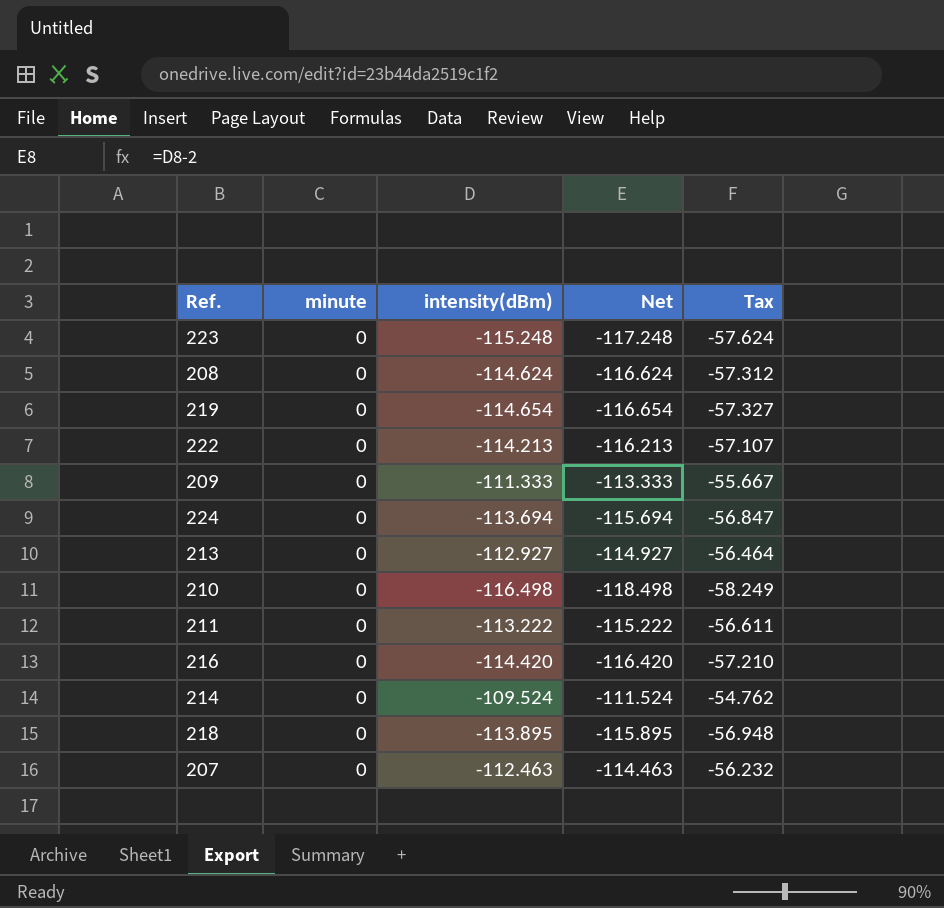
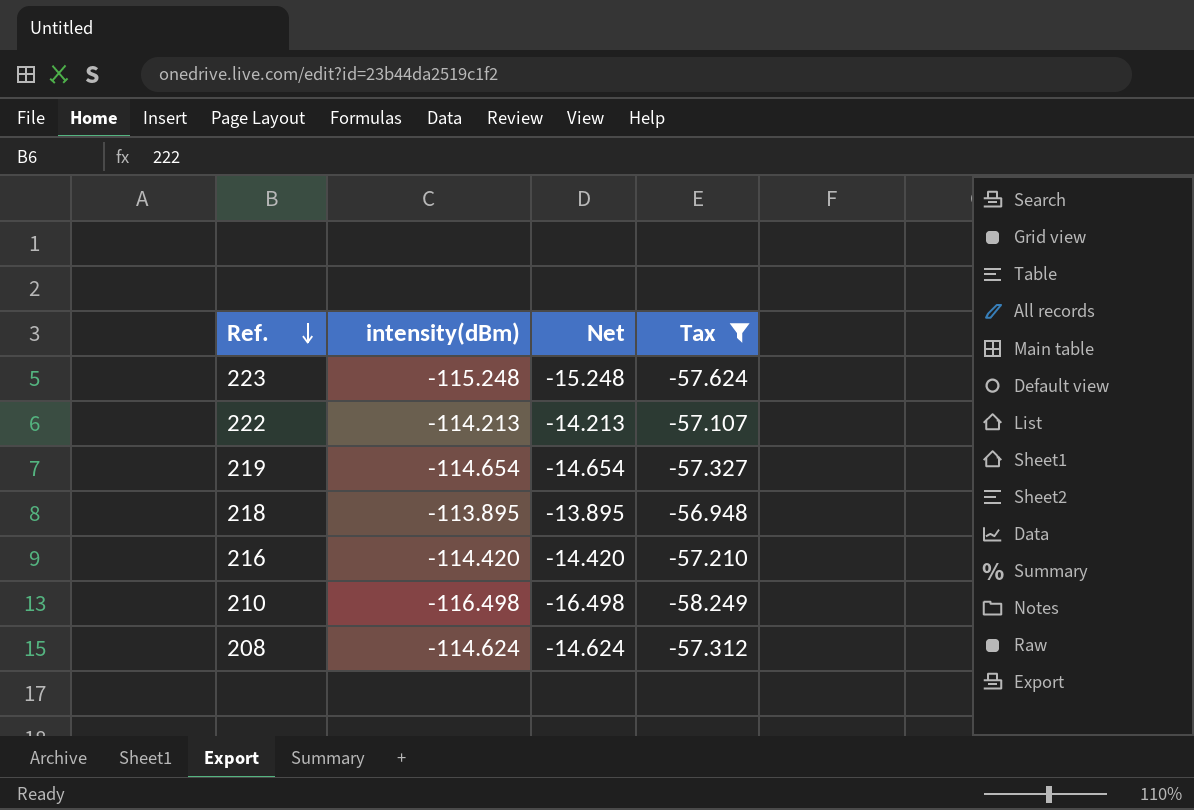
filter: none -> Tax <= -56.948
row order: none -> Ref. descending
column minute | position: 2 -> none
column Net | formula: [intensity(dBm)] - 2 -> [intensity(dBm)] + 100

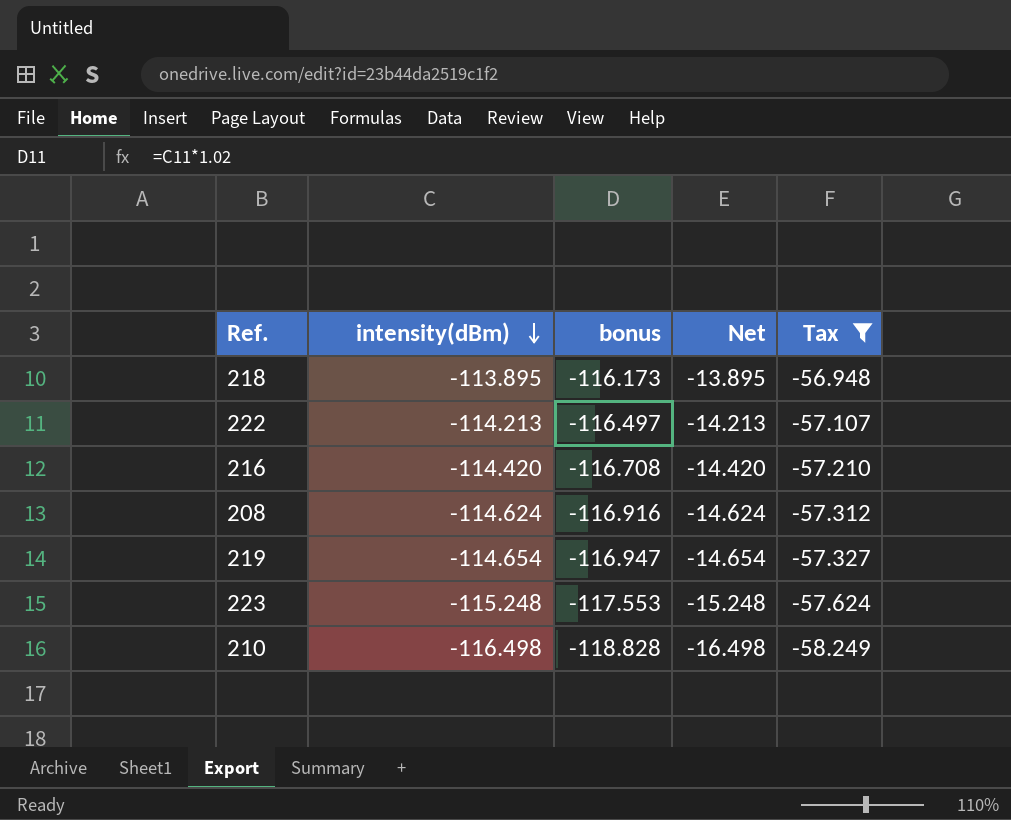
row order: Ref. descending -> intensity(dBm) descending
column bonus | formula: none -> [intensity(dBm)] * 1.02

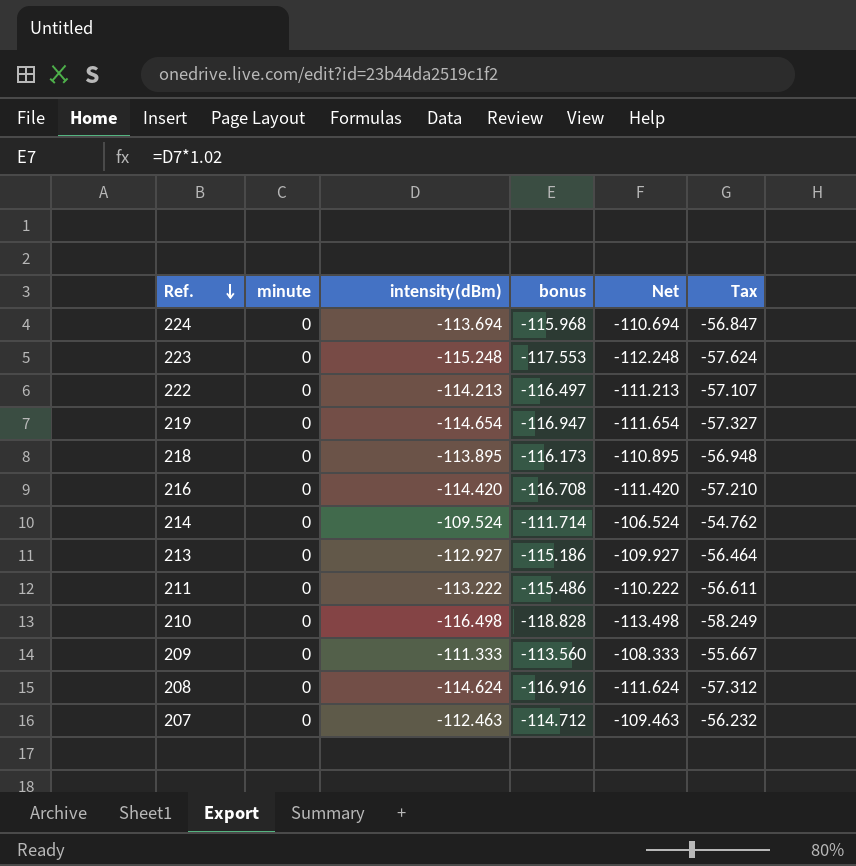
filter: Tax <= -56.948 -> none
row order: intensity(dBm) descending -> Ref. descending
column minute | position: none -> 2
column Net | formula: [intensity(dBm)] + 100 -> [intensity(dBm)] + 3

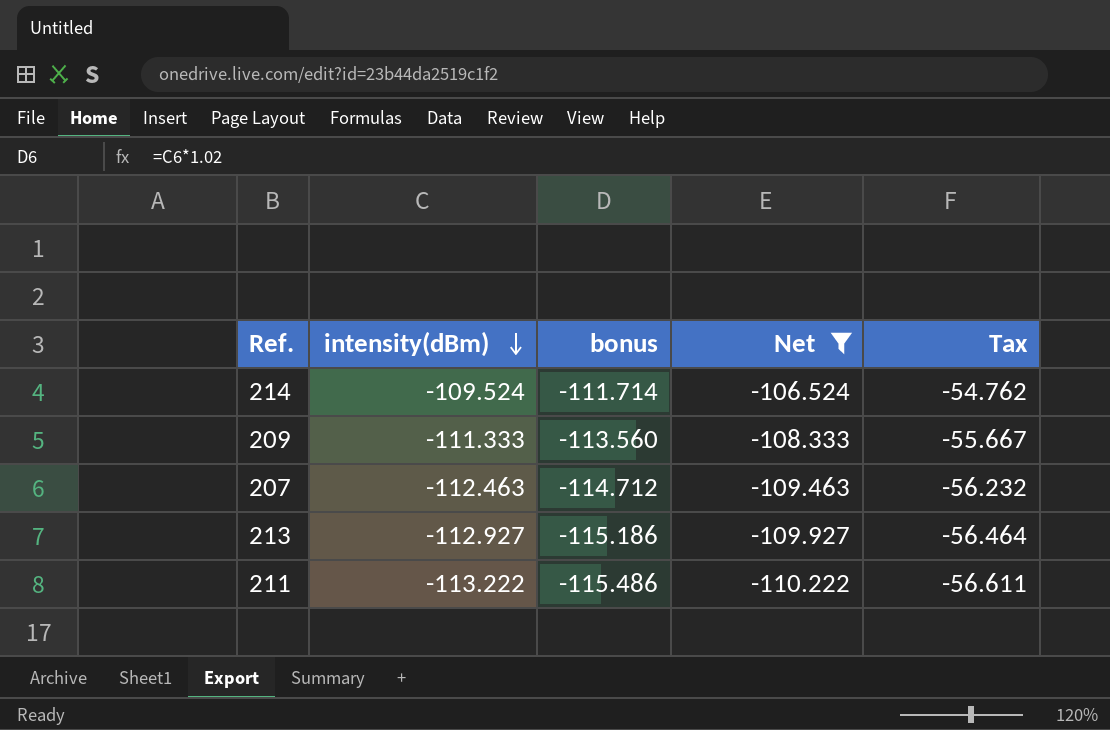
filter: none -> Net >= -110.222
row order: Ref. descending -> intensity(dBm) descending
column minute | position: 2 -> none

